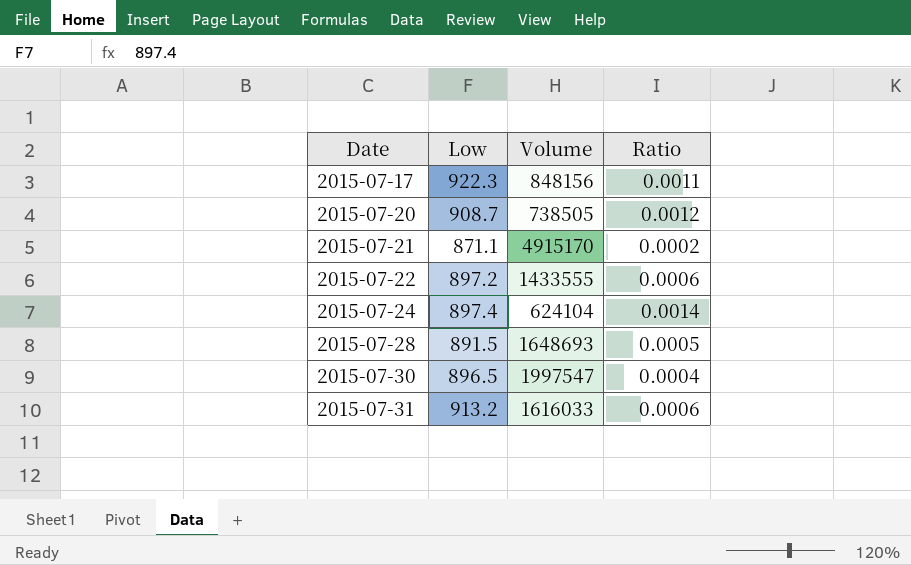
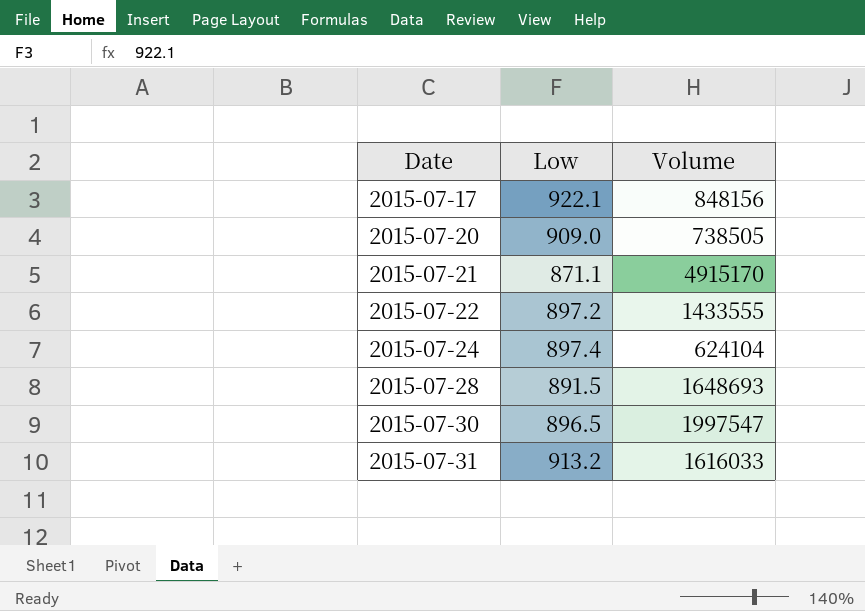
column Ratio | formula: [Low] / [Volume] -> none
2015-07-17 | Low: 922.3 -> 922.1
2015-07-20 | Low: 908.7 -> 909.0

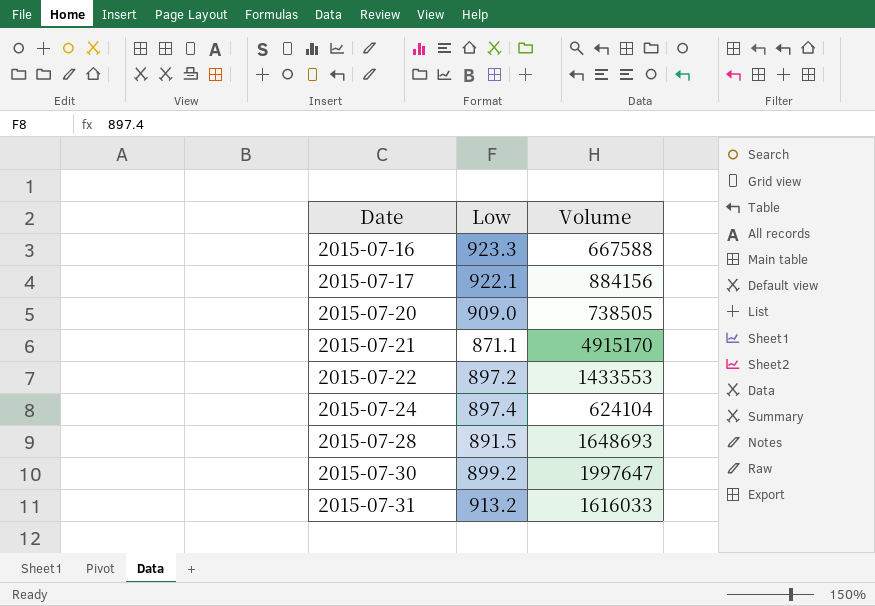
row 2015-07-16: none -> 923.3 | 667588
2015-07-17 | Volume: 848156 -> 884156
2015-07-22 | Volume: 1433555 -> 1433553
2015-07-30 | Low: 896.5 -> 899.2
2015-07-30 | Volume: 1997547 -> 1997647

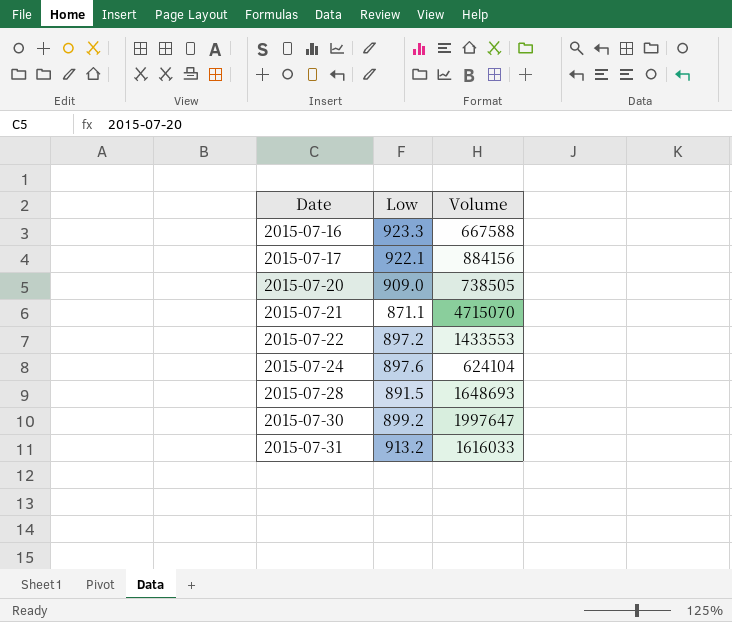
2015-07-21 | Volume: 4915170 -> 4715070
2015-07-24 | Low: 897.4 -> 897.6

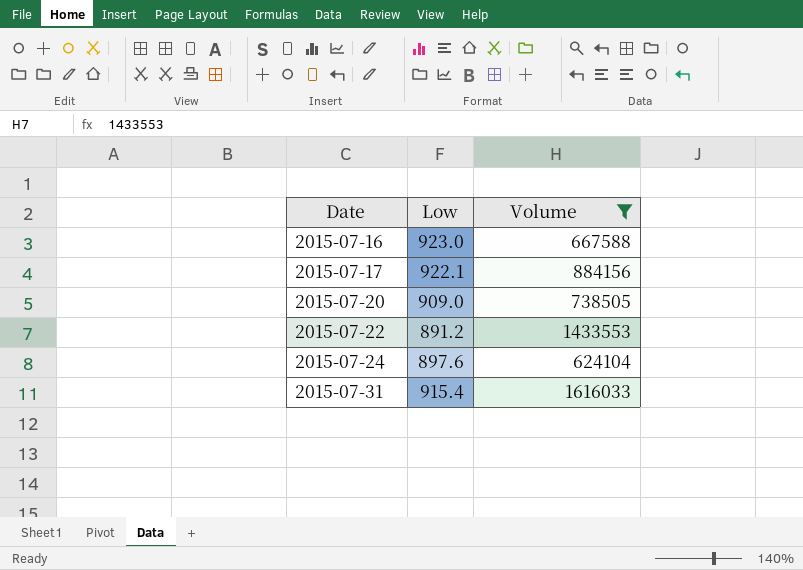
filter: none -> Volume <= 1616033
2015-07-16 | Low: 923.3 -> 923.0
2015-07-22 | Low: 897.2 -> 891.2
2015-07-31 | Low: 913.2 -> 915.4

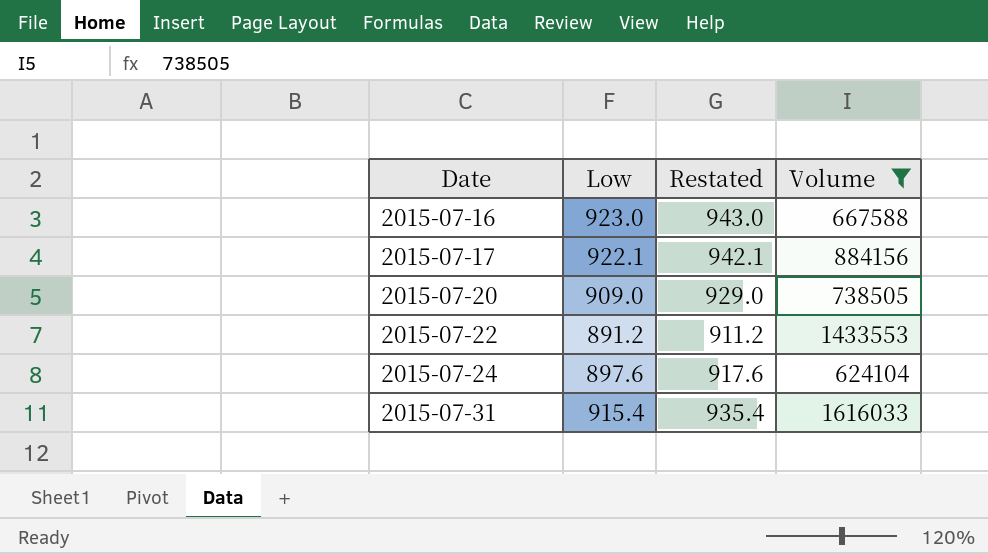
column Restated | formula: none -> [Low] + 20

